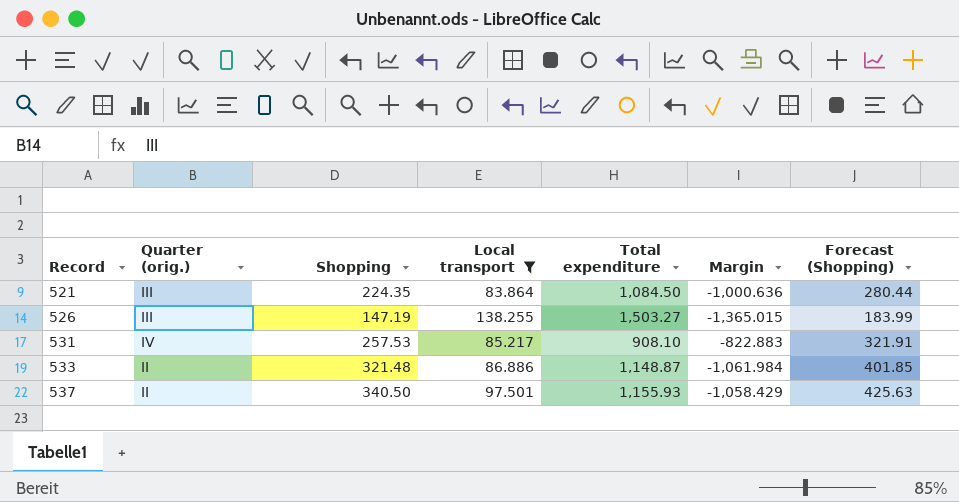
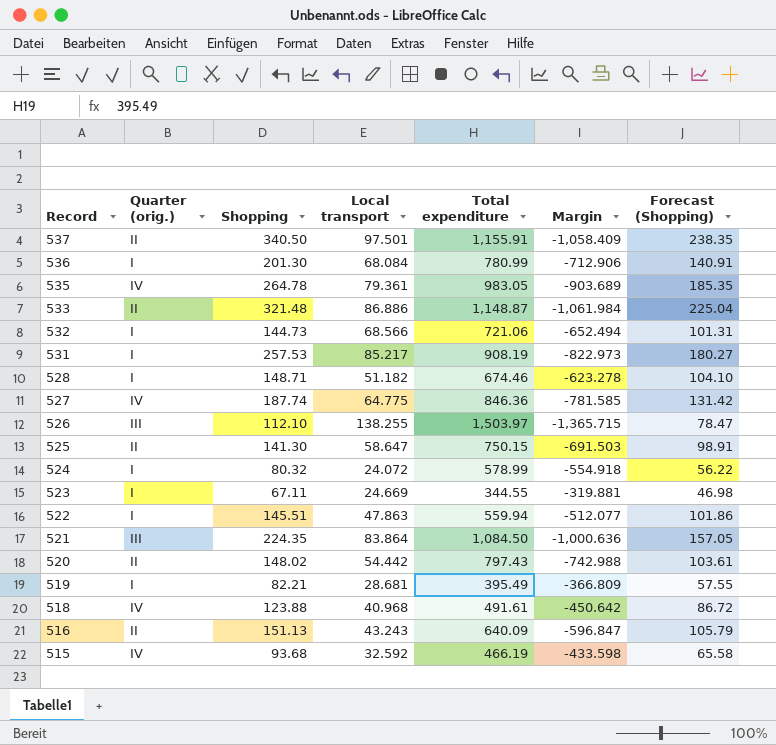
filter: Local transport >= 83.864 -> none
row order: Record ascending -> Record descending
column Forecast (Shopping) | formula: [Shopping] * 1.25 -> [Shopping] * 0.7
537 | Total expenditure: 1,155.93 -> 1,155.91
537 | Margin: -1,058.429 -> -1,058.409
531 | Quarter (orig.): IV -> I
531 | Total expenditure: 908.10 -> 908.19
531 | Margin: -822.883 -> -822.973
526 | Shopping: 147.19 -> 112.10
526 | Total expenditure: 1,503.27 -> 1,503.97
526 | Margin: -1,365.015 -> -1,365.715

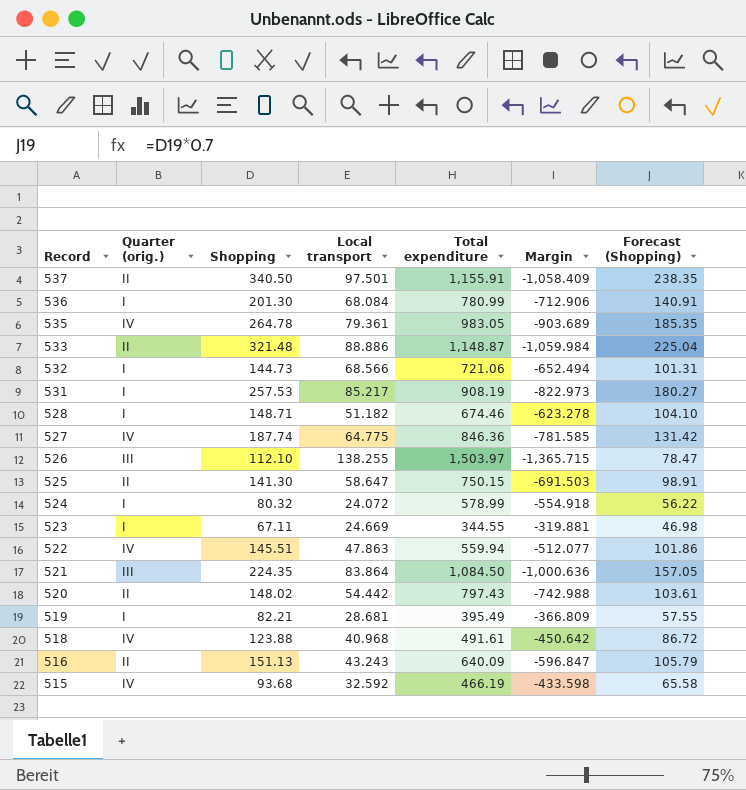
533 | Local transport: 86.886 -> 88.886
533 | Margin: -1,061.984 -> -1,059.984
522 | Quarter (orig.): I -> IV

